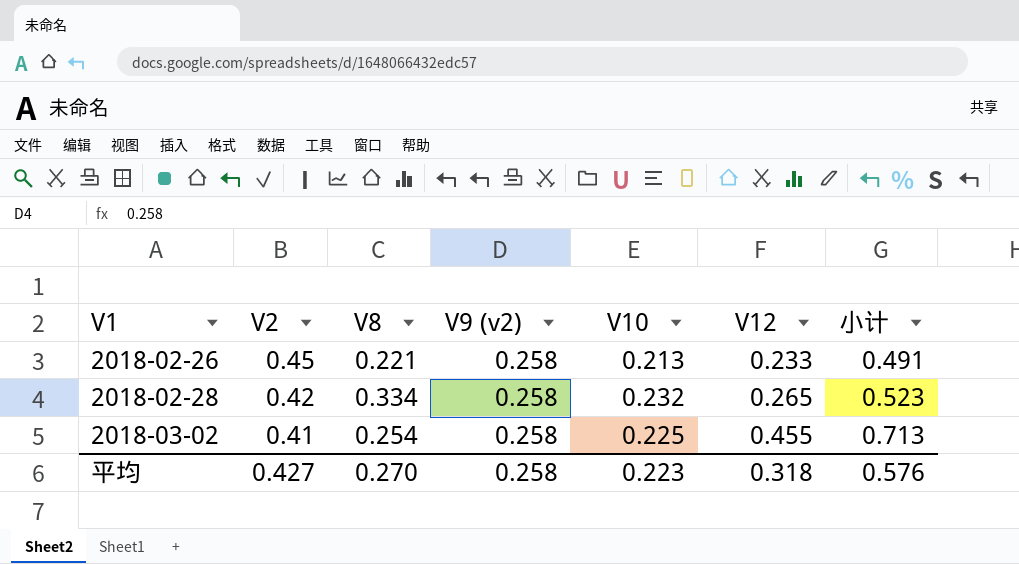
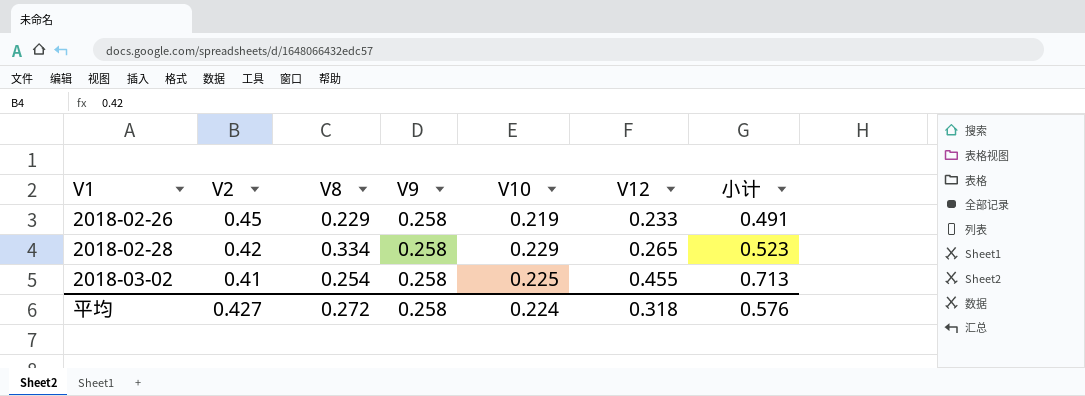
column name: V9 (v2) -> V9
2018-02-26 | V8: 0.221 -> 0.229
2018-02-26 | V10: 0.213 -> 0.219
2018-02-28 | V10: 0.232 -> 0.229
平均 | V8: 0.270 -> 0.272
平均 | V10: 0.223 -> 0.224

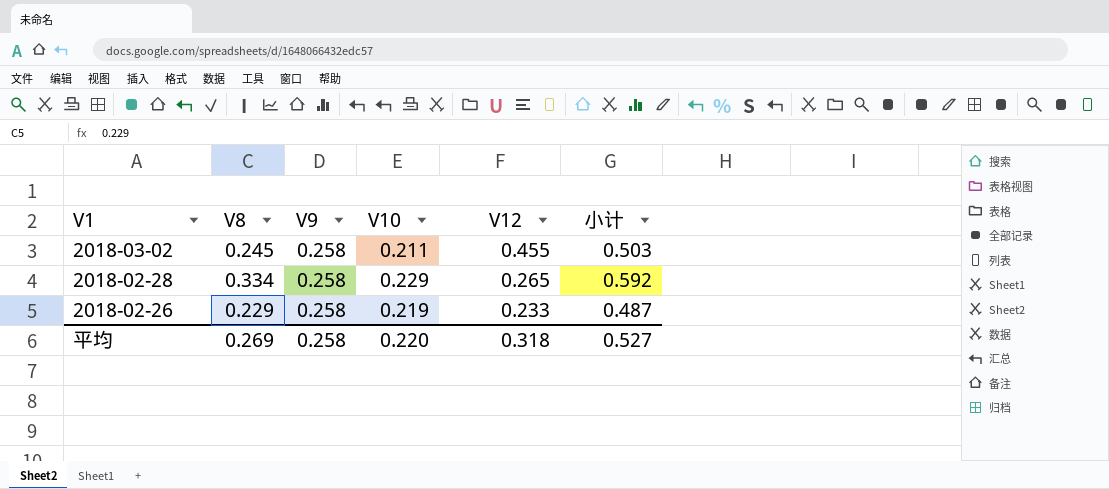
row order: V1 ascending -> V1 descending
column V2 | position: 2 -> none
column 小计 | formula: [V9] + [V12] -> [V8] + [V9]
2018-03-02 | V8: 0.254 -> 0.245
2018-03-02 | V10: 0.225 -> 0.211
平均 | V8: 0.272 -> 0.269
平均 | V10: 0.224 -> 0.220
平均 | 小计: 0.576 -> 0.527

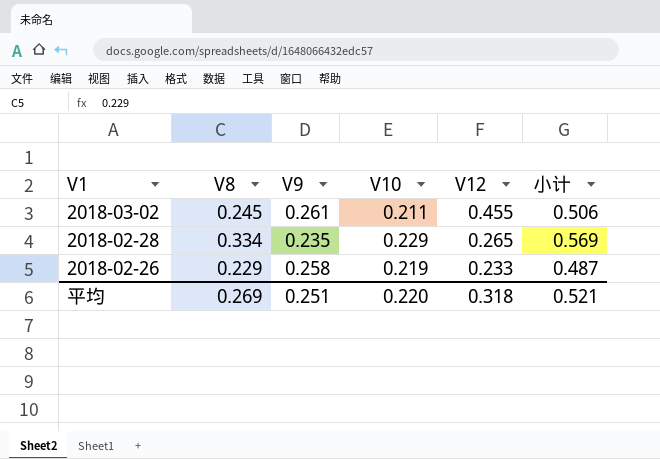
2018-03-02 | V9: 0.258 -> 0.261
2018-03-02 | 小计: 0.503 -> 0.506
2018-02-28 | V9: 0.258 -> 0.235
2018-02-28 | 小计: 0.592 -> 0.569
平均 | V9: 0.258 -> 0.251
平均 | 小计: 0.527 -> 0.521

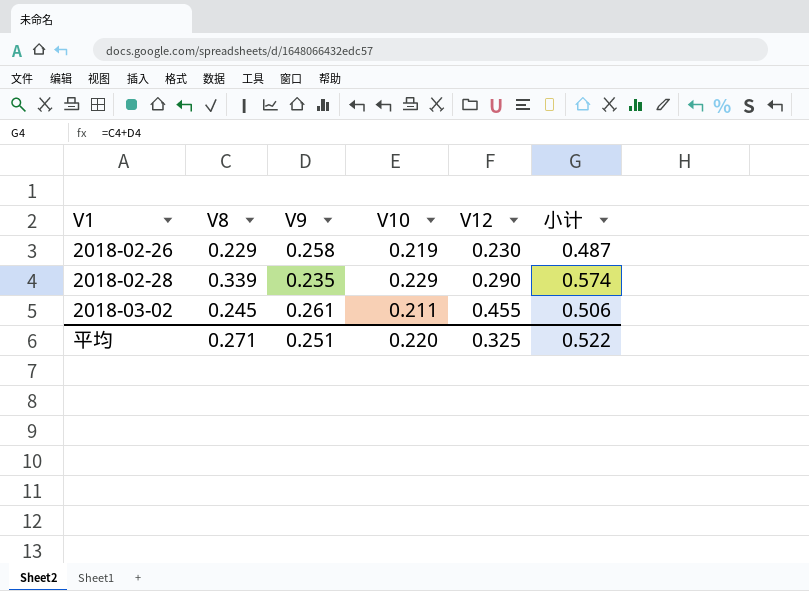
row order: V1 descending -> V1 ascending
2018-02-26 | V12: 0.233 -> 0.230
2018-02-28 | V8: 0.334 -> 0.339
2018-02-28 | V12: 0.265 -> 0.290
2018-02-28 | 小计: 0.569 -> 0.574
平均 | V8: 0.269 -> 0.271
平均 | V12: 0.318 -> 0.325
平均 | 小计: 0.521 -> 0.522

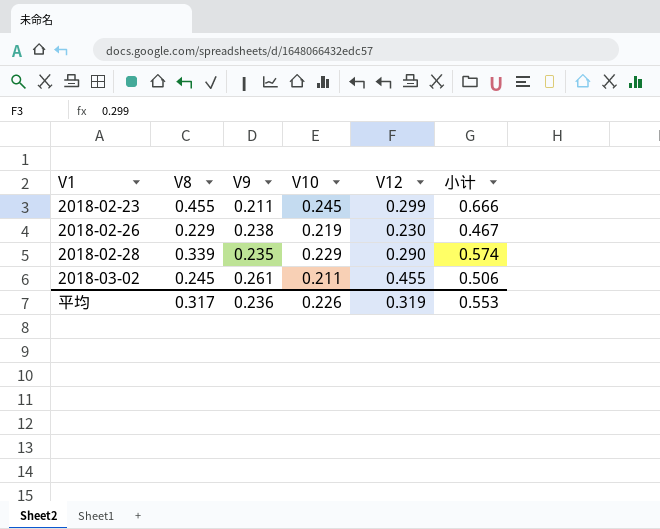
row 2018-02-23: none -> 0.455 | 0.211 | 0.245 | 0.299 | 0.666
2018-02-26 | V9: 0.258 -> 0.238
2018-02-26 | 小计: 0.487 -> 0.467
平均 | V8: 0.271 -> 0.317
平均 | V9: 0.251 -> 0.236
平均 | V10: 0.220 -> 0.226
平均 | V12: 0.325 -> 0.319
平均 | 小计: 0.522 -> 0.553

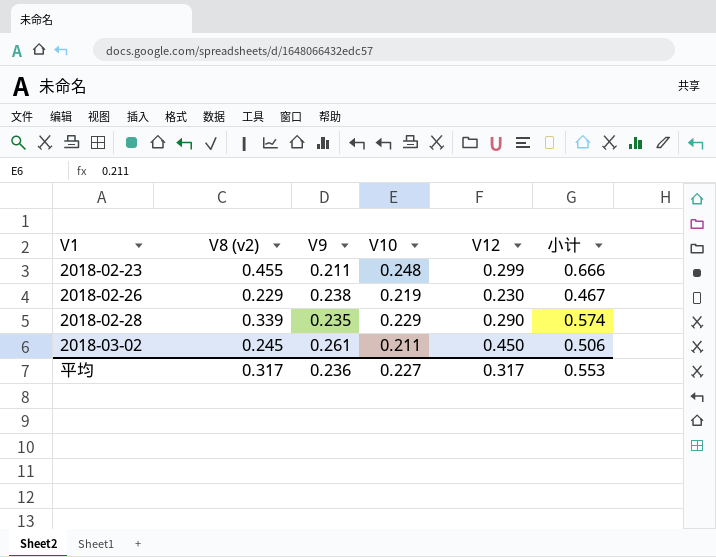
column name: V8 -> V8 (v2)
2018-02-23 | V10: 0.245 -> 0.248
2018-03-02 | V12: 0.455 -> 0.450
平均 | V10: 0.226 -> 0.227
平均 | V12: 0.319 -> 0.317

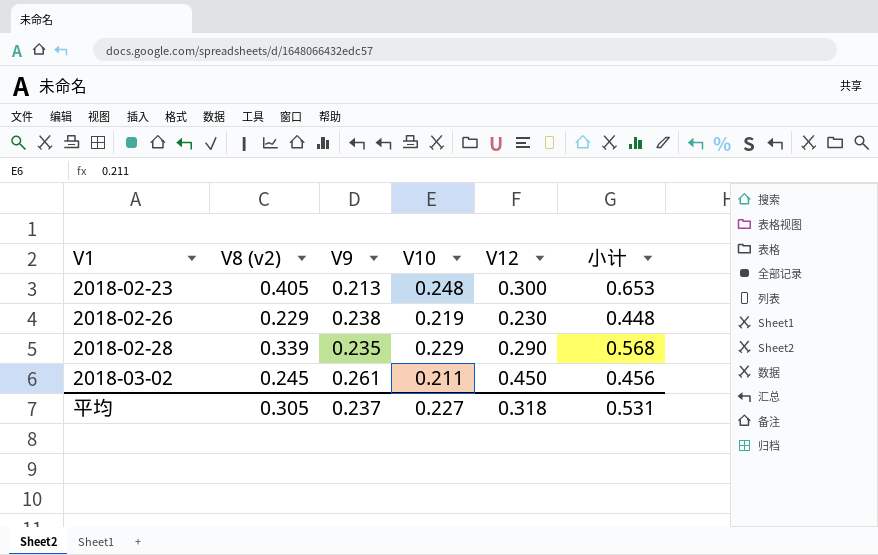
column 小计 | formula: [V8 (v2)] + [V9] -> [V8 (v2)] + [V10]
2018-02-23 | V8 (v2): 0.455 -> 0.405
2018-02-23 | V9: 0.211 -> 0.213
2018-02-23 | V12: 0.299 -> 0.300
平均 | V8 (v2): 0.317 -> 0.305
平均 | V9: 0.236 -> 0.237
平均 | V12: 0.317 -> 0.318
平均 | 小计: 0.553 -> 0.531

